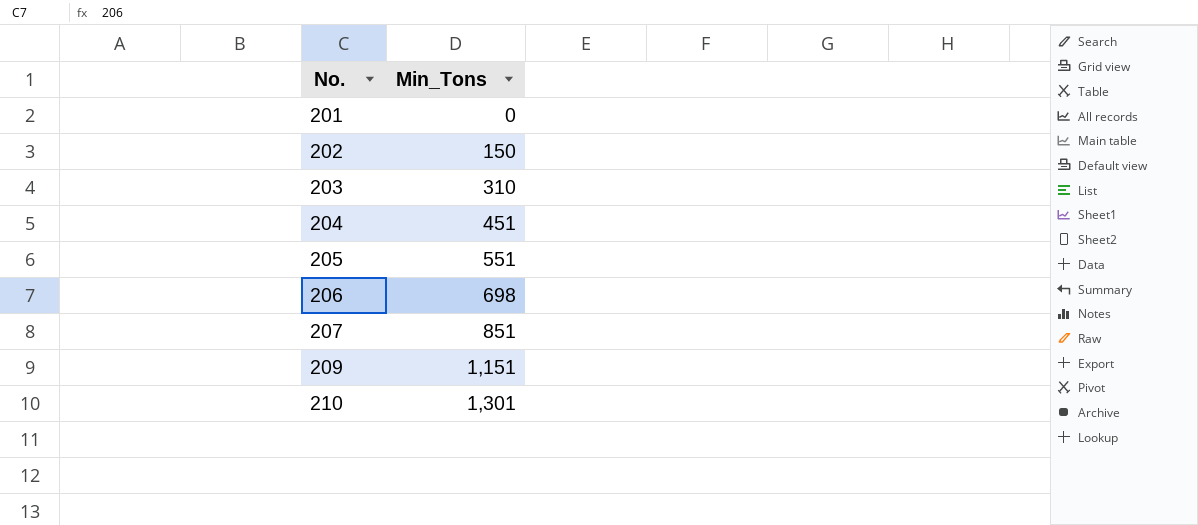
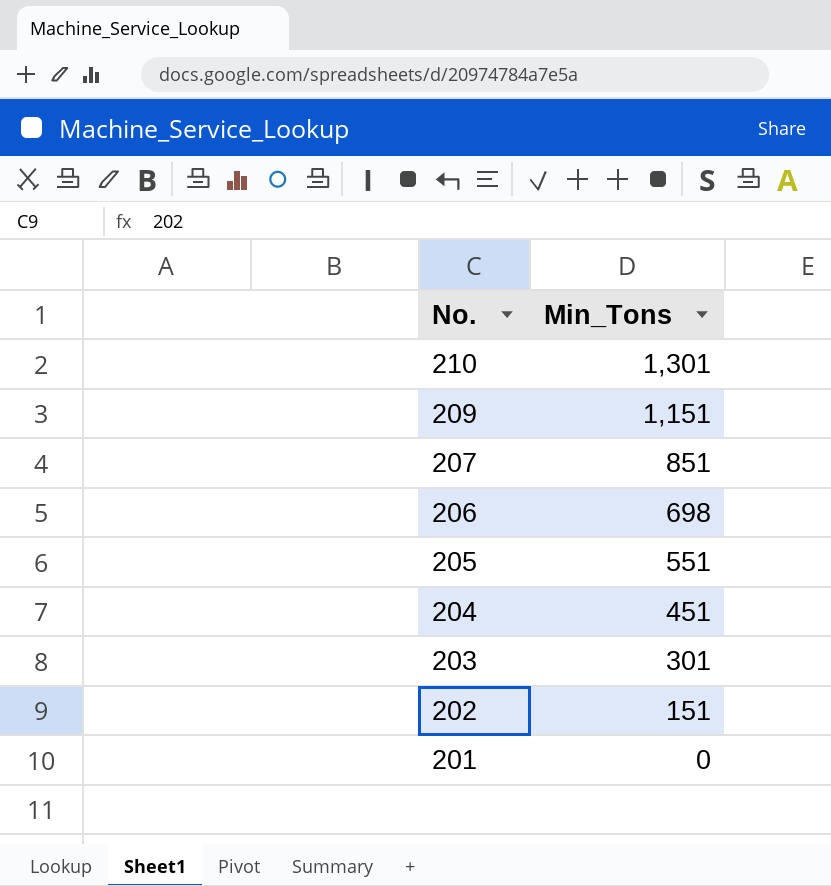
row order: No. ascending -> No. descending
203 | Min_Tons: 310 -> 301
202 | Min_Tons: 150 -> 151

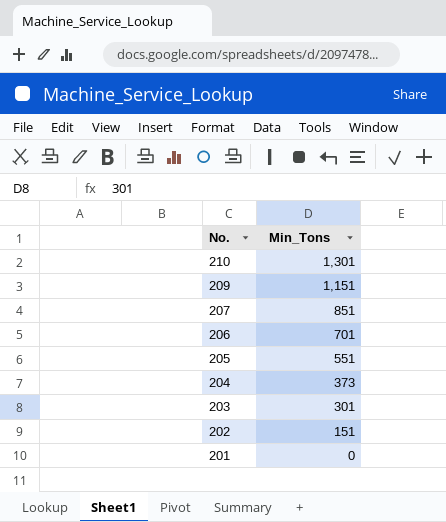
206 | Min_Tons: 698 -> 701
204 | Min_Tons: 451 -> 373

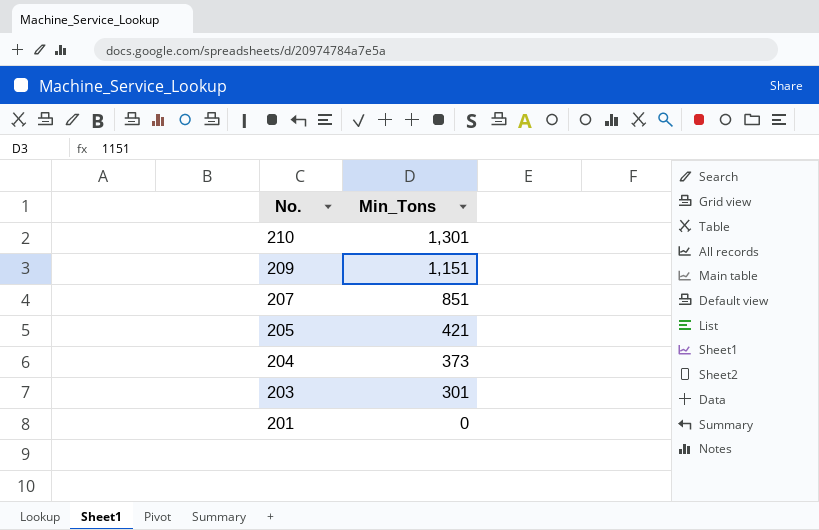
row 206: 701 -> none
row 202: 151 -> none
205 | Min_Tons: 551 -> 421

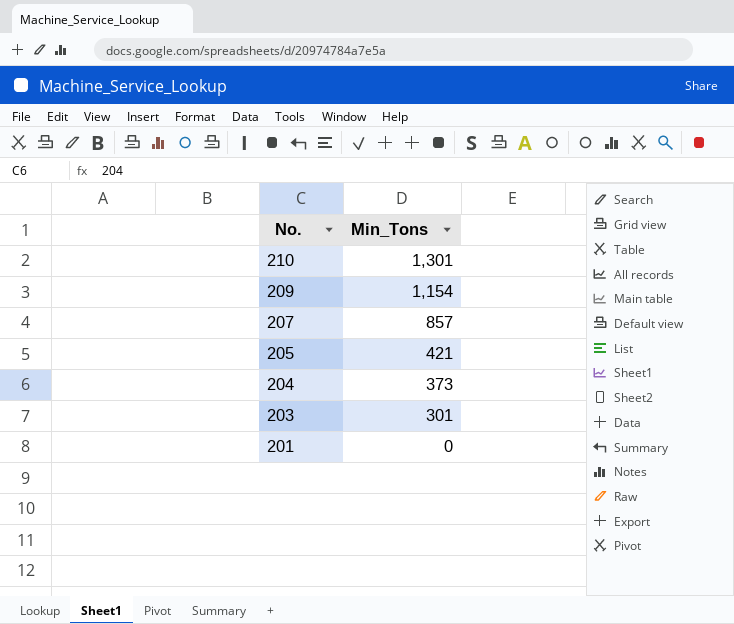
209 | Min_Tons: 1,151 -> 1,154
207 | Min_Tons: 851 -> 857

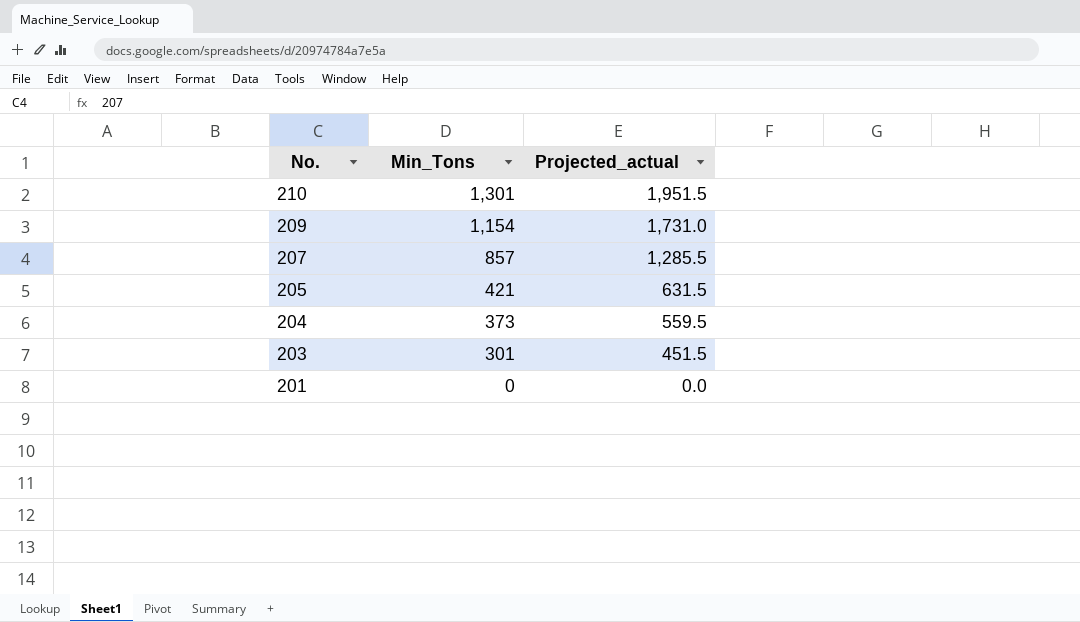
column Projected_actual | formula: none -> [Min_Tons] * 1.5

